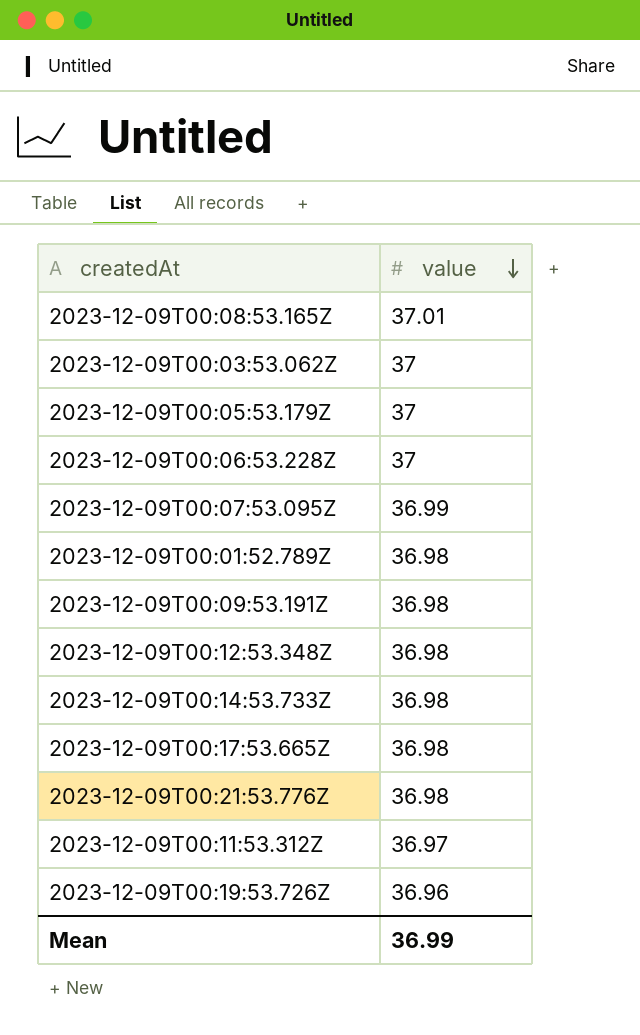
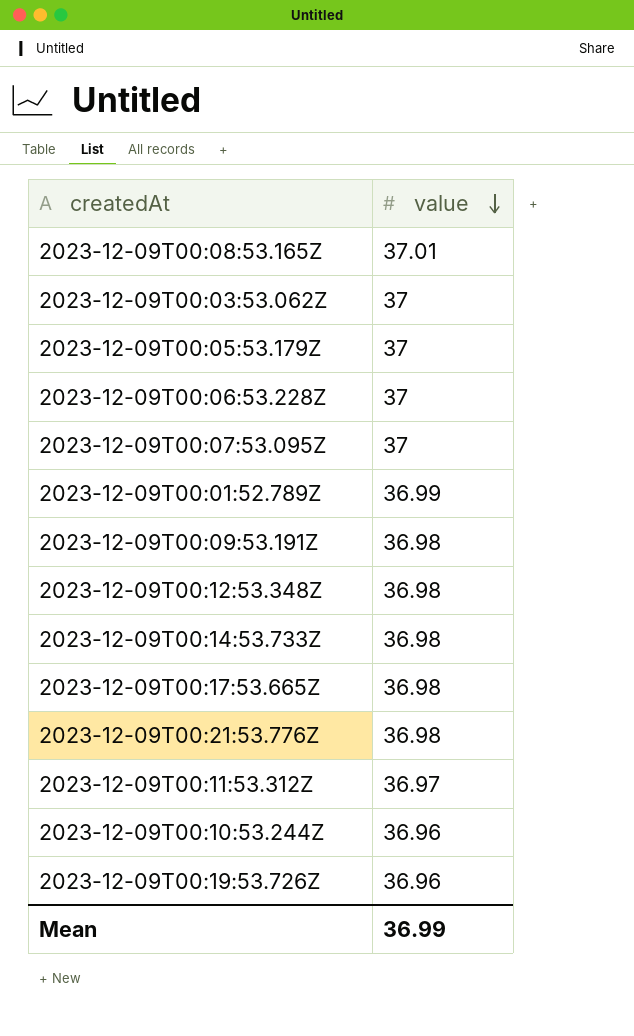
2023-12-09T00:07:53.095Z | value: 36.99 -> 37
2023-12-09T00:01:52.789Z | value: 36.98 -> 36.99
row 2023-12-09T00:10:53.244Z: none -> 36.96

